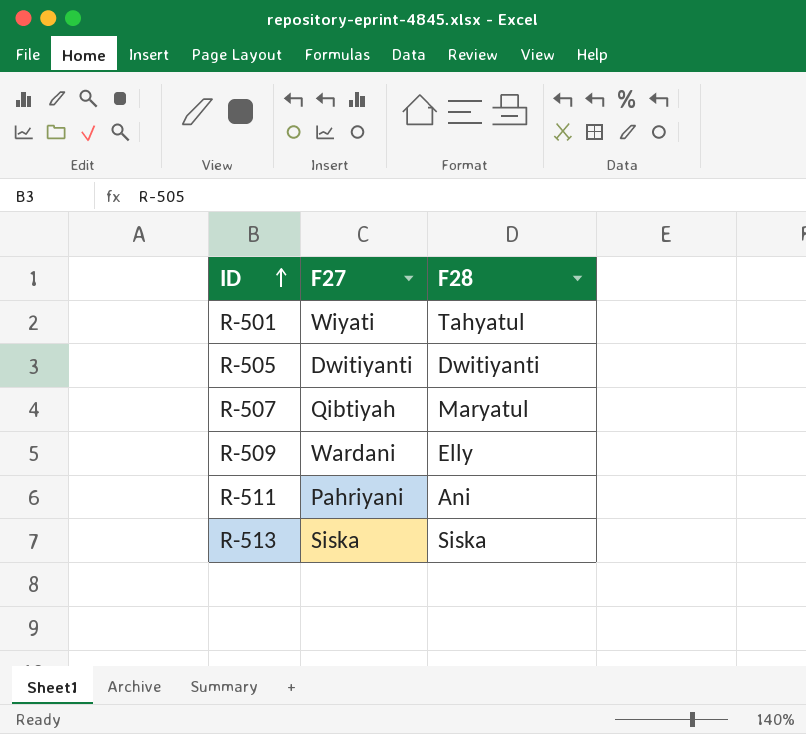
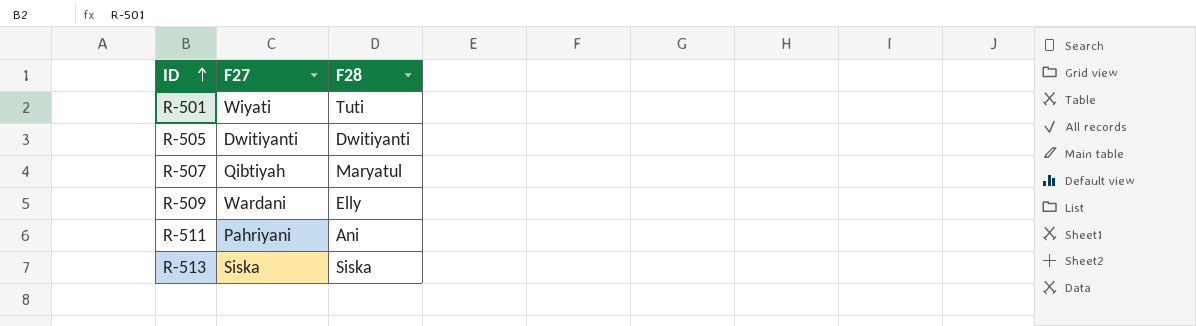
R-501 | F28: Tahyatul -> Tuti

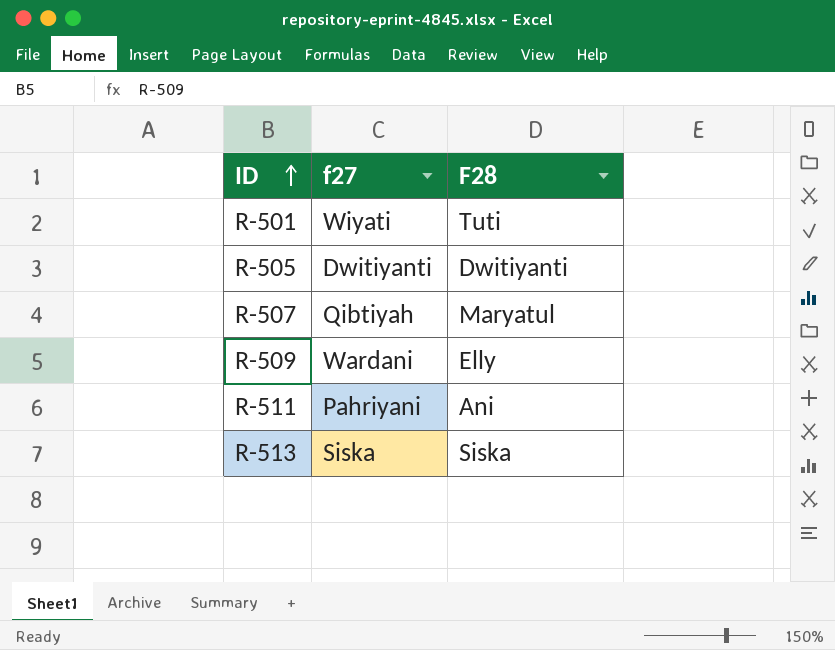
column name: F27 -> f27

